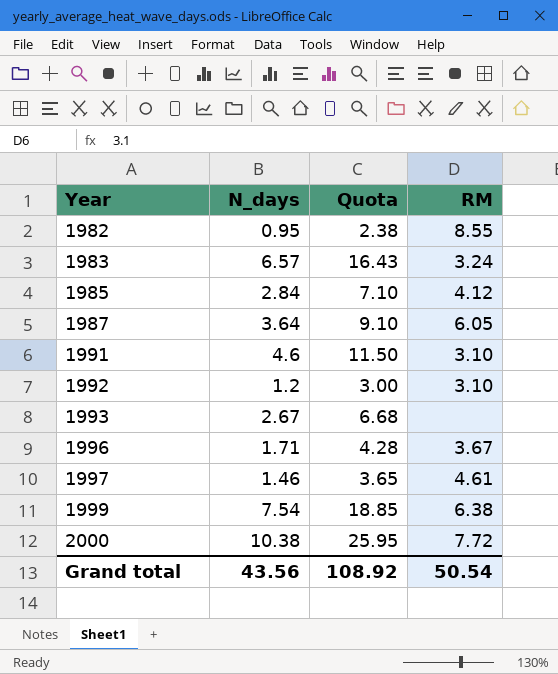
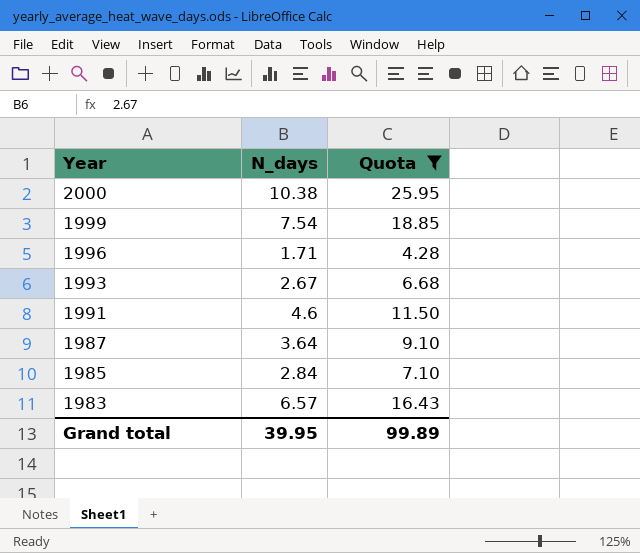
filter: none -> Quota >= 4.28
row order: Year ascending -> Year descending
column RM | position: 4 -> none
Grand total | N_days: 43.56 -> 39.95
Grand total | Quota: 108.92 -> 99.89

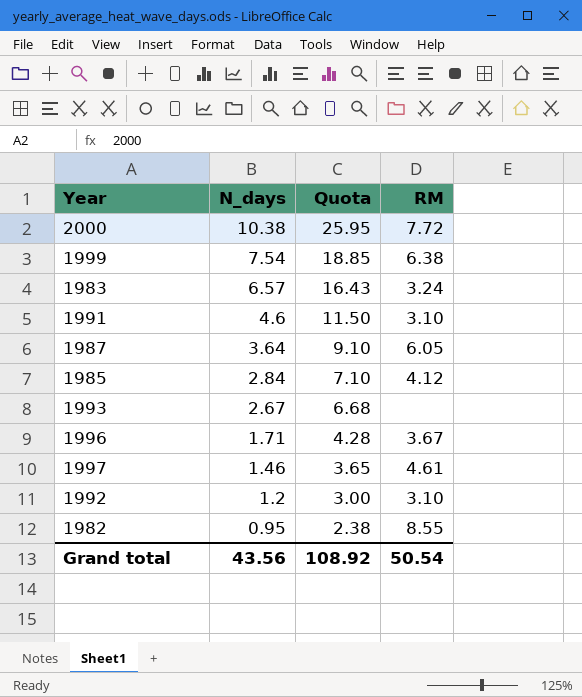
filter: Quota >= 4.28 -> none
row order: Year descending -> N_days descending
column RM | position: none -> 4
Grand total | N_days: 39.95 -> 43.56
Grand total | Quota: 99.89 -> 108.92

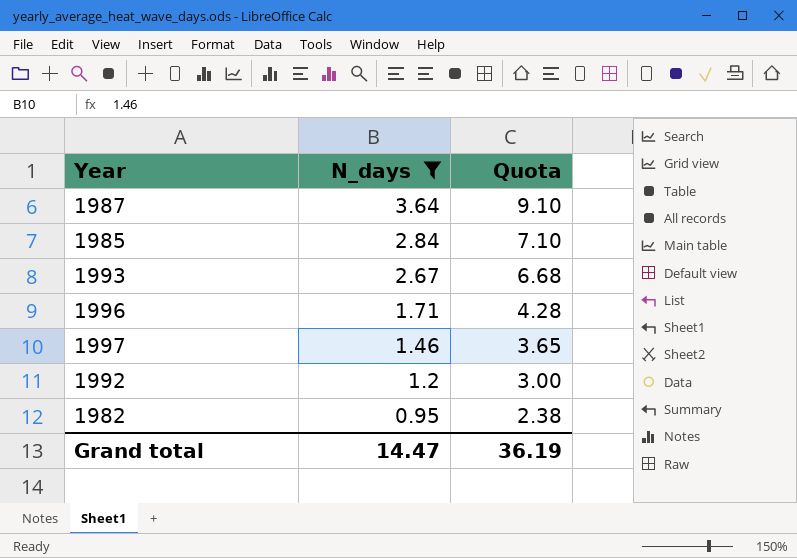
filter: none -> N_days <= 3.64
column RM | position: 4 -> none
Grand total | N_days: 43.56 -> 14.47
Grand total | Quota: 108.92 -> 36.19

